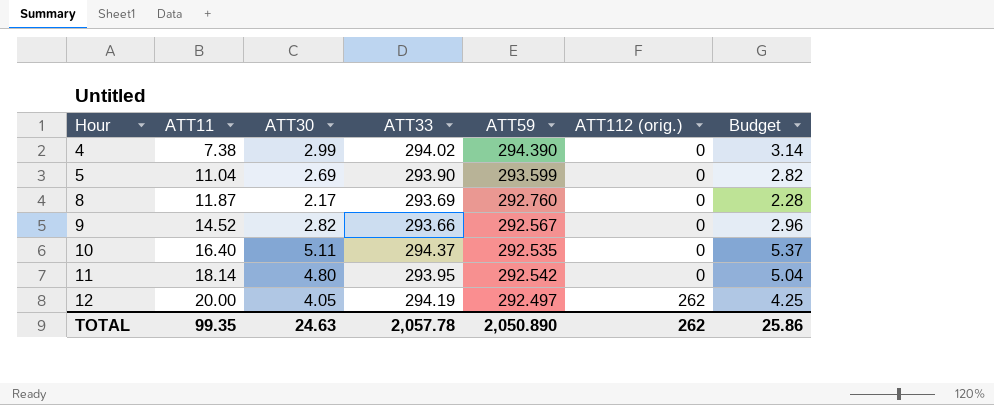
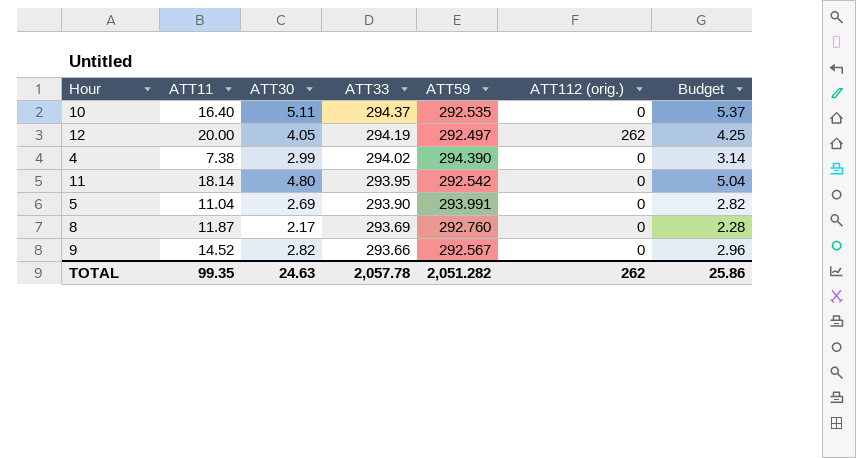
row order: Hour ascending -> ATT33 descending
5 | ATT59: 293.599 -> 293.991
TOTAL | ATT59: 2,050.890 -> 2,051.282

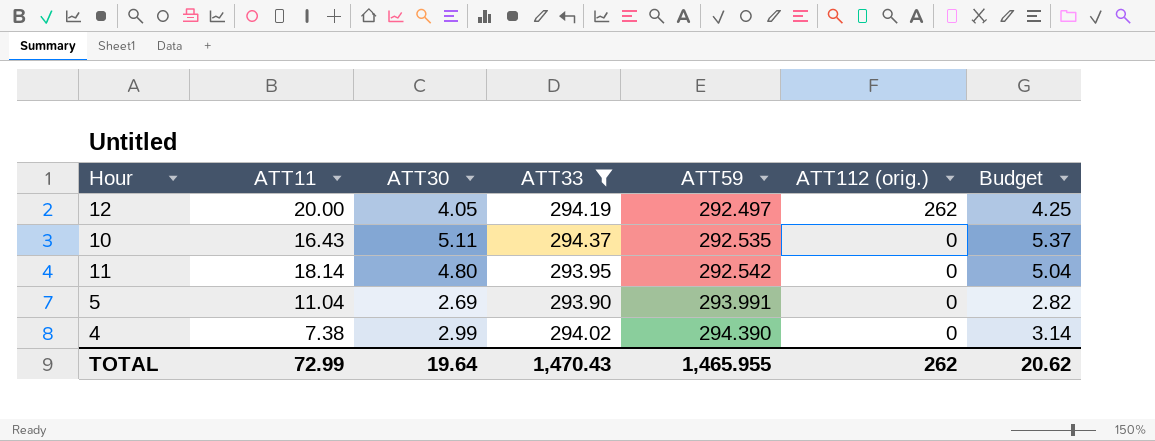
filter: none -> ATT33 >= 293.90
row order: ATT33 descending -> ATT59 ascending
10 | ATT11: 16.40 -> 16.43
TOTAL | ATT11: 99.35 -> 72.99
TOTAL | ATT30: 24.63 -> 19.64
TOTAL | ATT33: 2,057.78 -> 1,470.43
TOTAL | ATT59: 2,051.282 -> 1,465.955
TOTAL | Budget: 25.86 -> 20.62

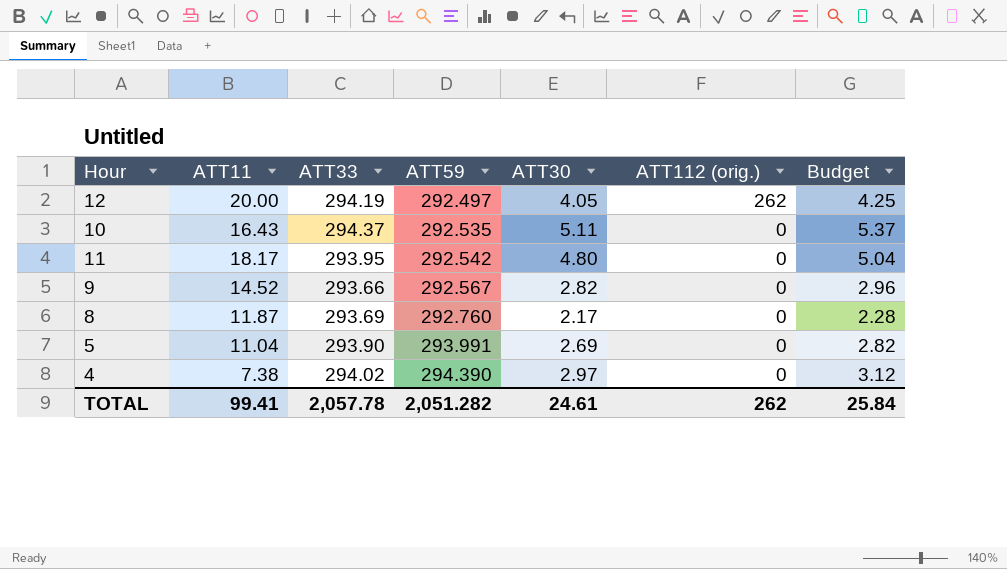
filter: ATT33 >= 293.90 -> none
column ATT30 | position: 3 -> 5
11 | ATT11: 18.14 -> 18.17
4 | ATT30: 2.99 -> 2.97
4 | Budget: 3.14 -> 3.12
TOTAL | ATT11: 72.99 -> 99.41
TOTAL | ATT33: 1,470.43 -> 2,057.78
TOTAL | ATT59: 1,465.955 -> 2,051.282
TOTAL | ATT30: 19.64 -> 24.61
TOTAL | Budget: 20.62 -> 25.84

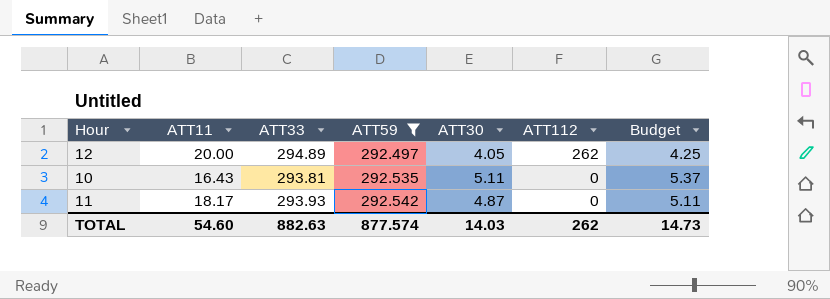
filter: none -> ATT59 <= 292.542
column name: ATT112 (orig.) -> ATT112
12 | ATT33: 294.19 -> 294.89
10 | ATT33: 294.37 -> 293.81
11 | ATT33: 293.95 -> 293.93
11 | ATT30: 4.80 -> 4.87
11 | Budget: 5.04 -> 5.11
TOTAL | ATT11: 99.41 -> 54.60
TOTAL | ATT33: 2,057.78 -> 882.63
TOTAL | ATT59: 2,051.282 -> 877.574
TOTAL | ATT30: 24.61 -> 14.03
TOTAL | Budget: 25.84 -> 14.73

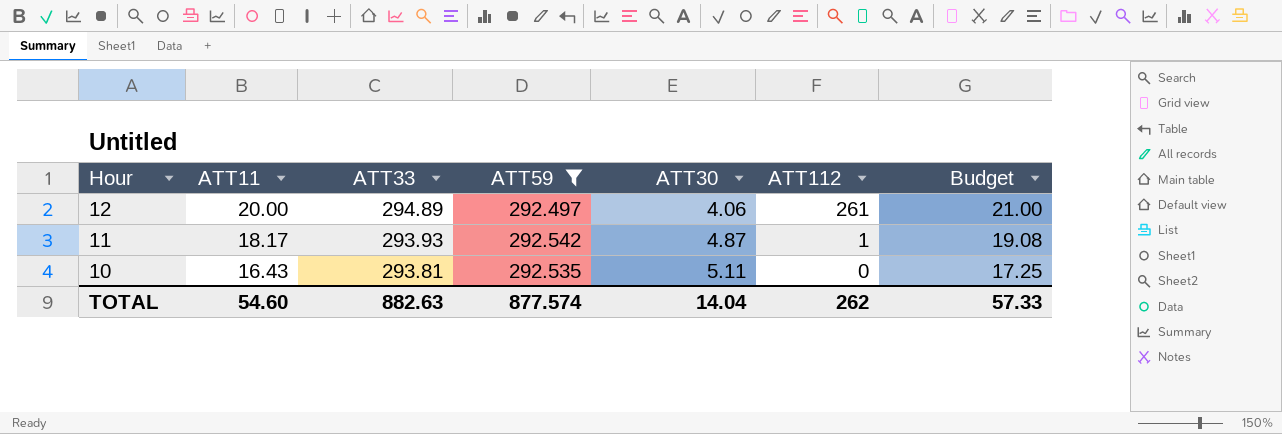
row order: ATT59 ascending -> Hour descending
column Budget | formula: [ATT30] * 1.05 -> [ATT11] * 1.05
12 | ATT30: 4.05 -> 4.06
12 | ATT112: 262 -> 261
11 | ATT112: 0 -> 1
TOTAL | ATT30: 14.03 -> 14.04
TOTAL | Budget: 14.73 -> 57.33

